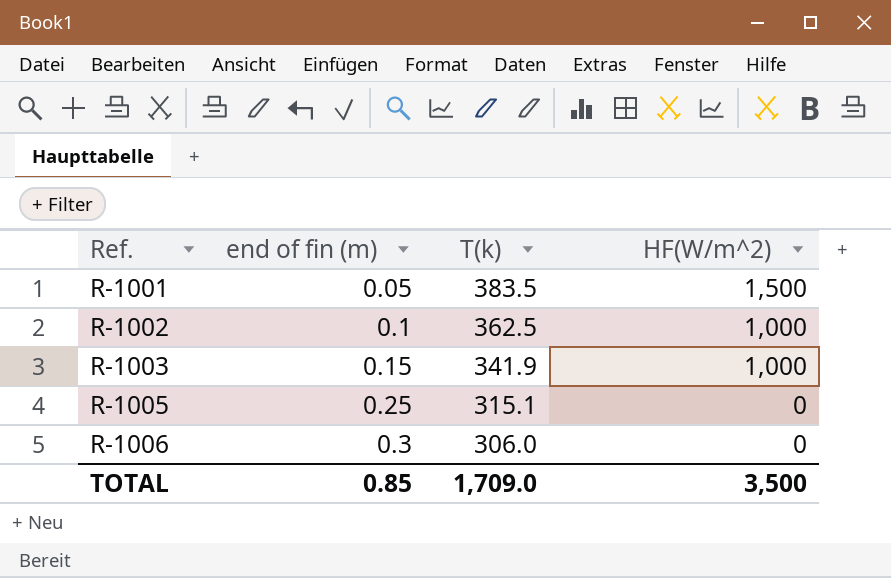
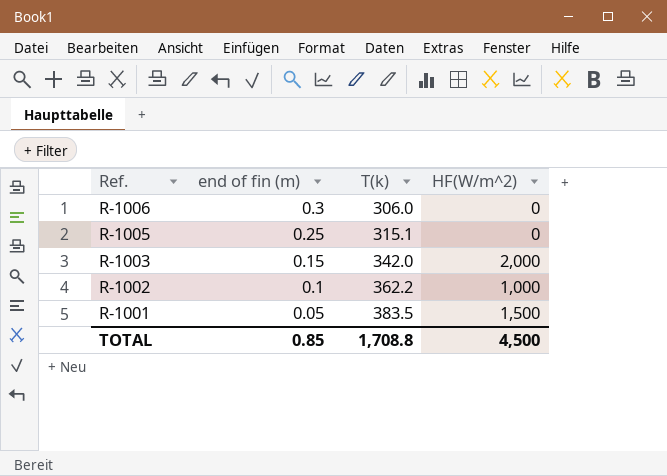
row order: Ref. ascending -> Ref. descending
R-1003 | T(k): 341.9 -> 342.0
R-1003 | HF(W/m^2): 1,000 -> 2,000
R-1002 | T(k): 362.5 -> 362.2
TOTAL | T(k): 1,709.0 -> 1,708.8
TOTAL | HF(W/m^2): 3,500 -> 4,500

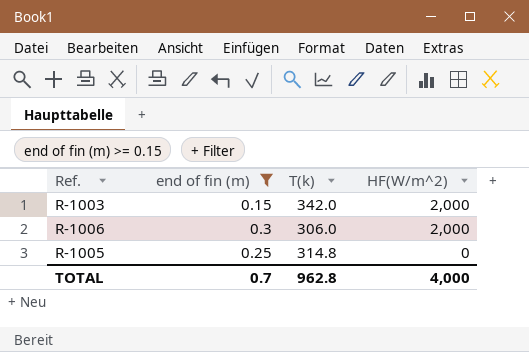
filter: none -> end of fin (m) >= 0.15
row order: Ref. descending -> HF(W/m^2) descending
R-1006 | HF(W/m^2): 0 -> 2,000
R-1005 | T(k): 315.1 -> 314.8
TOTAL | end of fin (m): 0.85 -> 0.7
TOTAL | T(k): 1,708.8 -> 962.8
TOTAL | HF(W/m^2): 4,500 -> 4,000

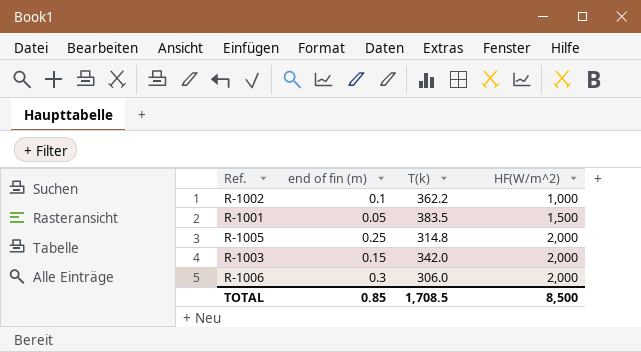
filter: end of fin (m) >= 0.15 -> none
row order: HF(W/m^2) descending -> HF(W/m^2) ascending
R-1005 | HF(W/m^2): 0 -> 2,000
TOTAL | end of fin (m): 0.7 -> 0.85
TOTAL | T(k): 962.8 -> 1,708.5
TOTAL | HF(W/m^2): 4,000 -> 8,500

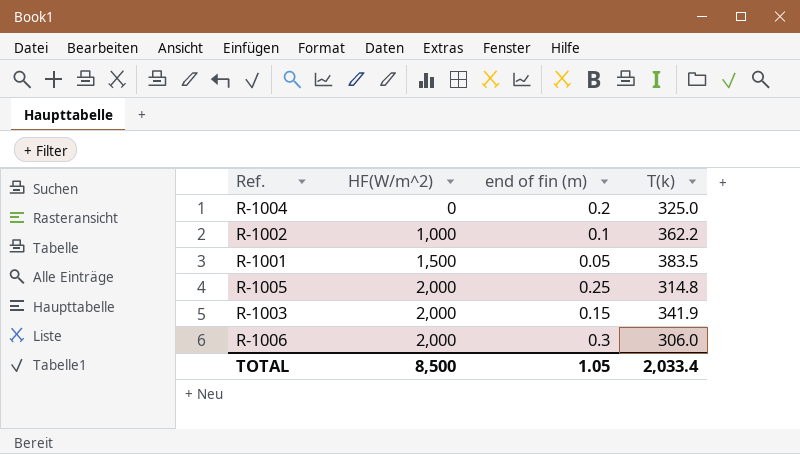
column HF(W/m^2) | position: 4 -> 2
row R-1004: none -> 0 | 0.2 | 325.0
R-1003 | T(k): 342.0 -> 341.9
TOTAL | end of fin (m): 0.85 -> 1.05
TOTAL | T(k): 1,708.5 -> 2,033.4

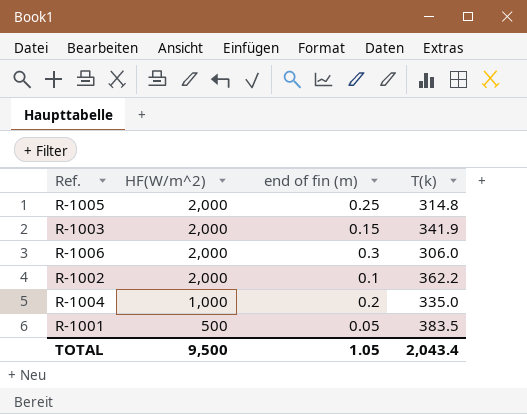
row order: HF(W/m^2) ascending -> HF(W/m^2) descending
R-1002 | HF(W/m^2): 1,000 -> 2,000
R-1004 | HF(W/m^2): 0 -> 1,000
R-1004 | T(k): 325.0 -> 335.0
R-1001 | HF(W/m^2): 1,500 -> 500
TOTAL | HF(W/m^2): 8,500 -> 9,500
TOTAL | T(k): 2,033.4 -> 2,043.4

